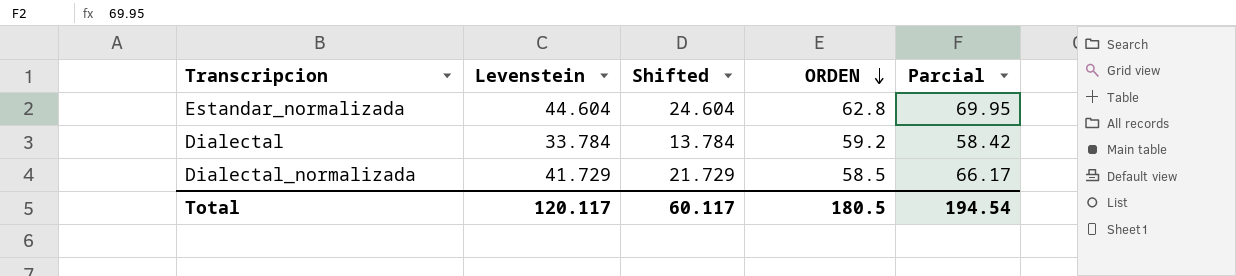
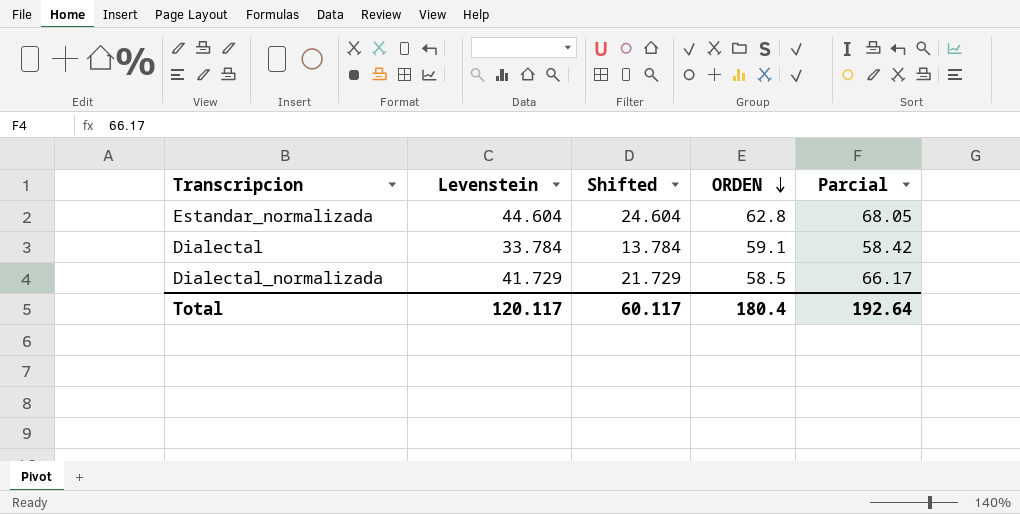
Estandar_normalizada | Parcial: 69.95 -> 68.05
Dialectal | ORDEN: 59.2 -> 59.1
Total | ORDEN: 180.5 -> 180.4
Total | Parcial: 194.54 -> 192.64

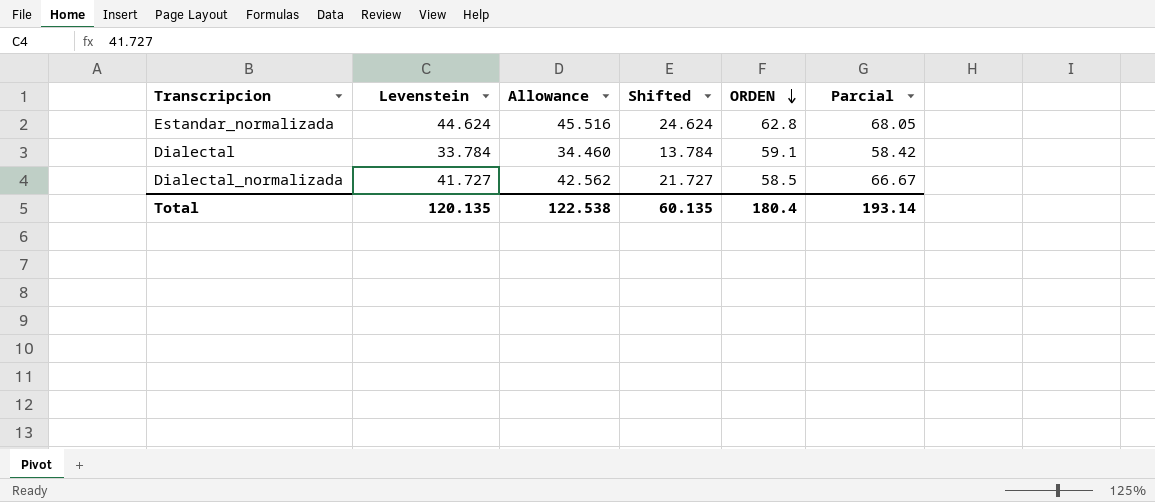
column Allowance | formula: none -> [Levenstein] * 1.02
Estandar_normalizada | Levenstein: 44.604 -> 44.624
Estandar_normalizada | Shifted: 24.604 -> 24.624
Dialectal_normalizada | Levenstein: 41.729 -> 41.727
Dialectal_normalizada | Shifted: 21.729 -> 21.727
Dialectal_normalizada | Parcial: 66.17 -> 66.67
Total | Levenstein: 120.117 -> 120.135
Total | Shifted: 60.117 -> 60.135
Total | Parcial: 192.64 -> 193.14

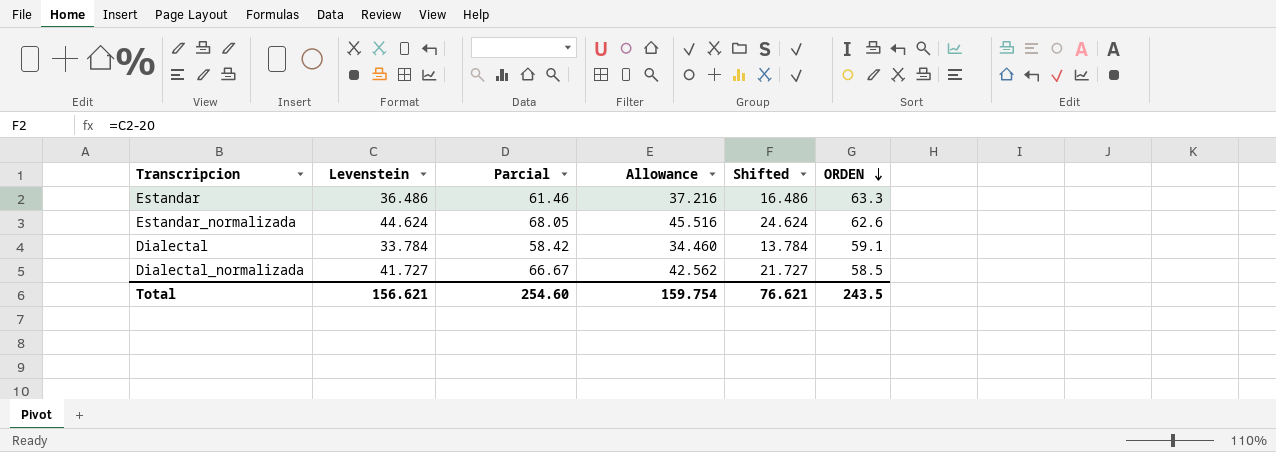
column Parcial | position: 6 -> 3
row Estandar: none -> 36.486 | 61.46 | 37.216 | 16.486 | 63.3
Estandar_normalizada | ORDEN: 62.8 -> 62.6
Total | Levenstein: 120.135 -> 156.621
Total | Parcial: 193.14 -> 254.60
Total | Allowance: 122.538 -> 159.754
Total | Shifted: 60.135 -> 76.621
Total | ORDEN: 180.4 -> 243.5

